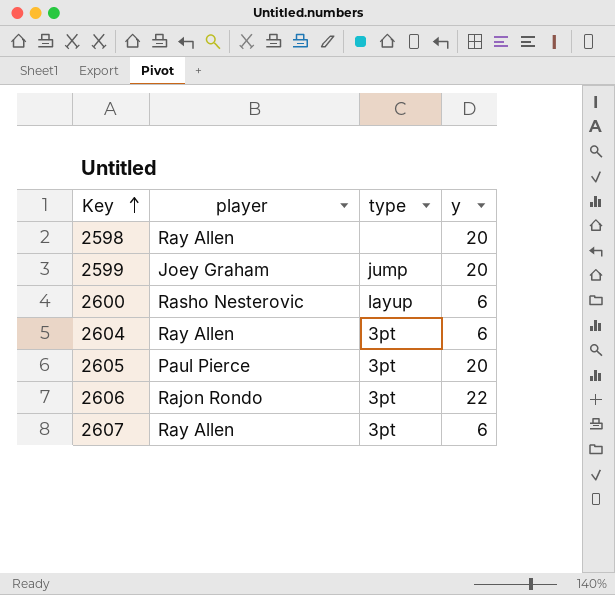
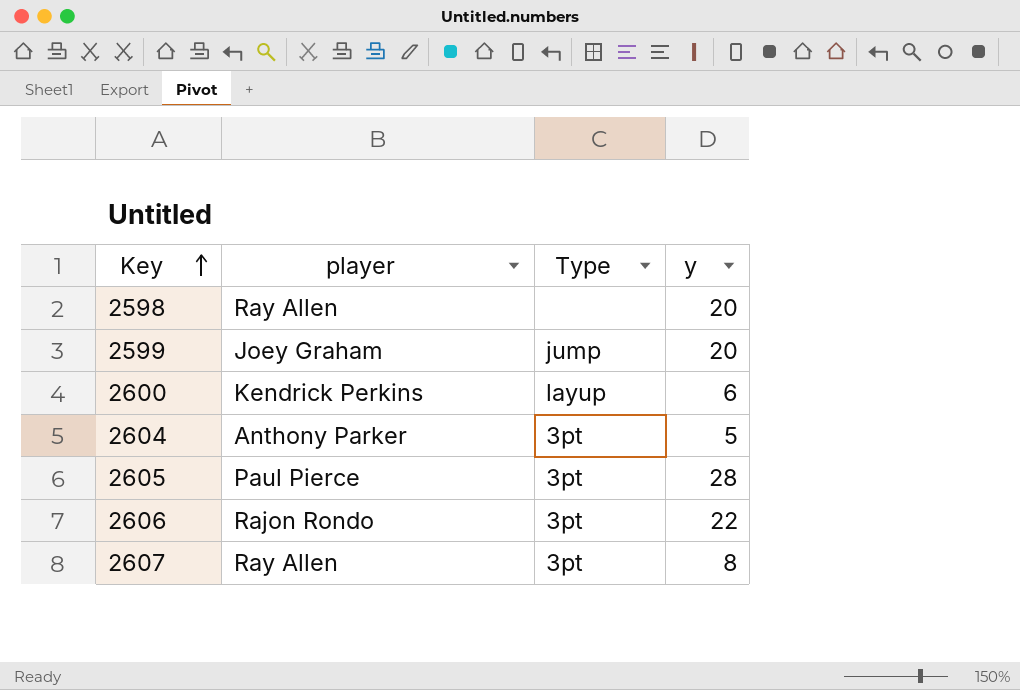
column name: type -> Type
2600 | player: Rasho Nesterovic -> Kendrick Perkins
2604 | player: Ray Allen -> Anthony Parker
2604 | y: 6 -> 5
2605 | y: 20 -> 28
2607 | y: 6 -> 8

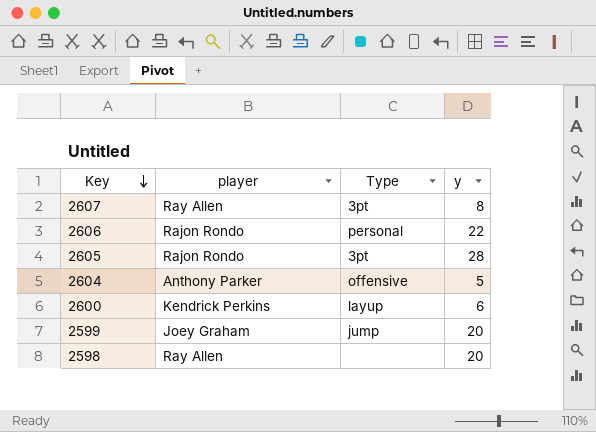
row order: Key ascending -> Key descending
2606 | Type: 3pt -> personal
2605 | player: Paul Pierce -> Rajon Rondo
2604 | Type: 3pt -> offensive

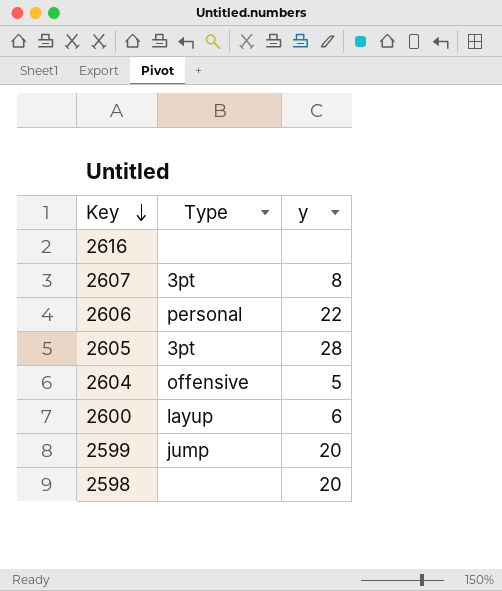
column player | position: 2 -> none
row 2616: none -> none | none

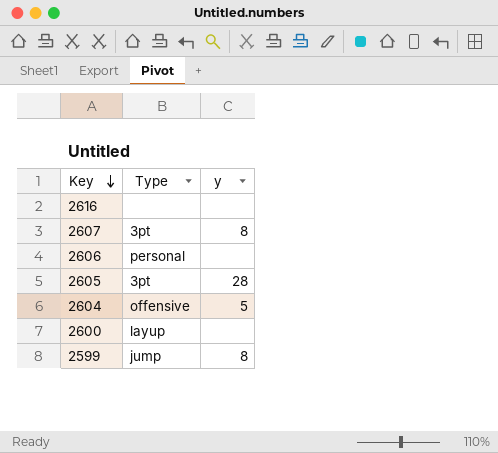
row 2598: none | 20 -> none
2606 | y: 22 -> none
2600 | y: 6 -> none
2599 | y: 20 -> 8

